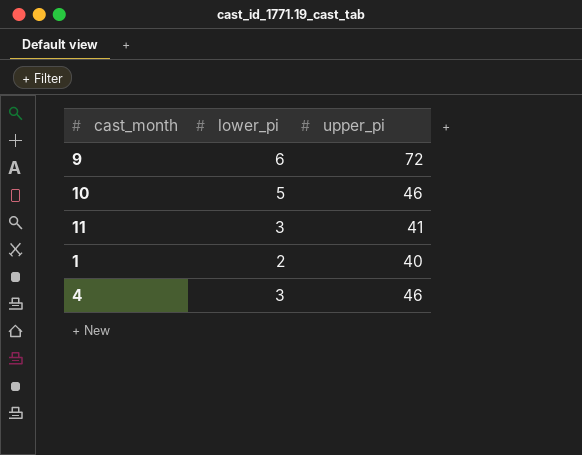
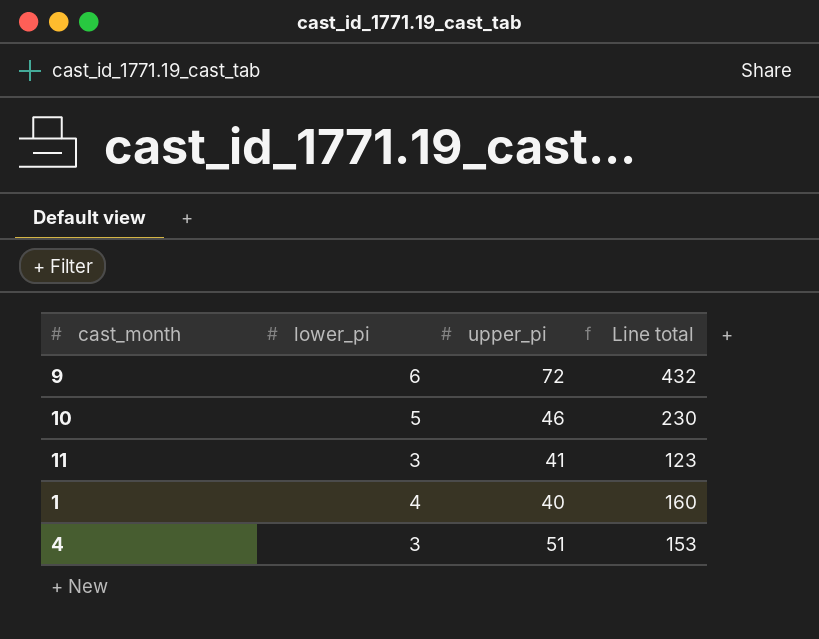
column Line total | formula: none -> [lower_pi] * [upper_pi]
1 | lower_pi: 2 -> 4
4 | upper_pi: 46 -> 51

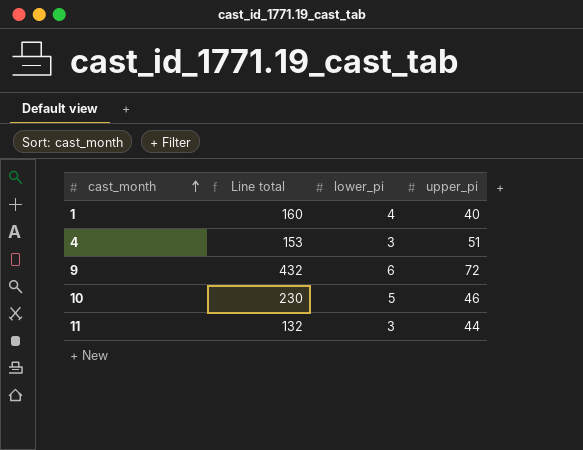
row order: none -> cast_month ascending
column Line total | position: 4 -> 2
11 | Line total: 123 -> 132
11 | upper_pi: 41 -> 44

